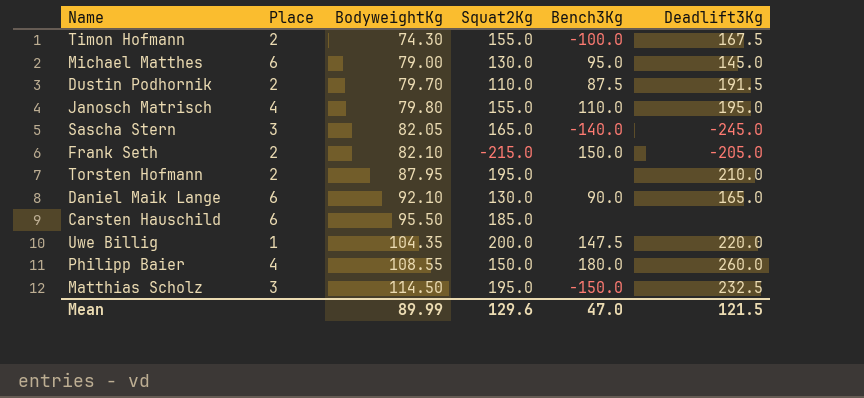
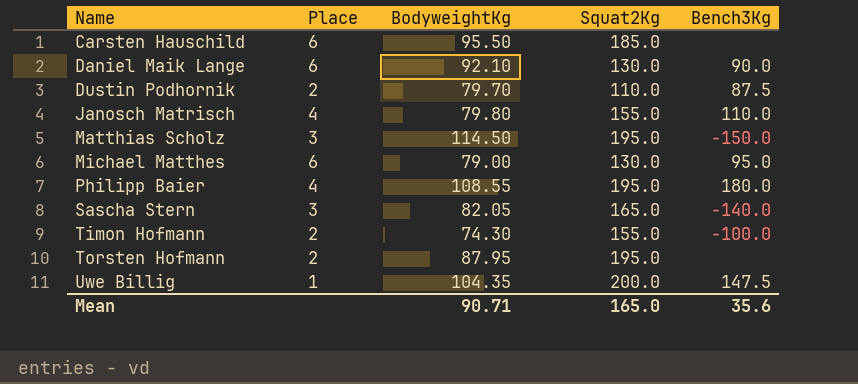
row order: BodyweightKg ascending -> Name ascending
column Deadlift3Kg | position: 6 -> none
row Frank Seth: 2 | 82.10 | -215.0 | 150.0 | -205.0 -> none
Philipp Baier | Squat2Kg: 150.0 -> 195.0
Mean | BodyweightKg: 89.99 -> 90.71
Mean | Squat2Kg: 129.6 -> 165.0
Mean | Bench3Kg: 47.0 -> 35.6

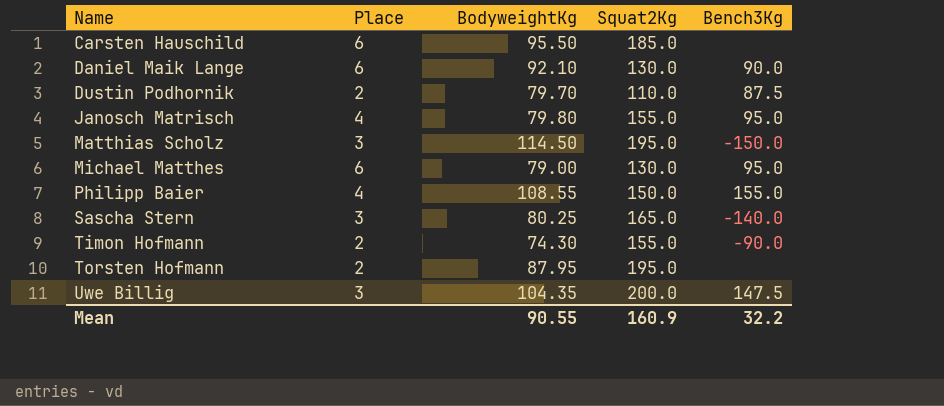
Janosch Matrisch | Bench3Kg: 110.0 -> 95.0
Philipp Baier | Squat2Kg: 195.0 -> 150.0
Philipp Baier | Bench3Kg: 180.0 -> 155.0
Sascha Stern | BodyweightKg: 82.05 -> 80.25
Timon Hofmann | Bench3Kg: -100.0 -> -90.0
Uwe Billig | Place: 1 -> 3
Mean | BodyweightKg: 90.71 -> 90.55
Mean | Squat2Kg: 165.0 -> 160.9
Mean | Bench3Kg: 35.6 -> 32.2

